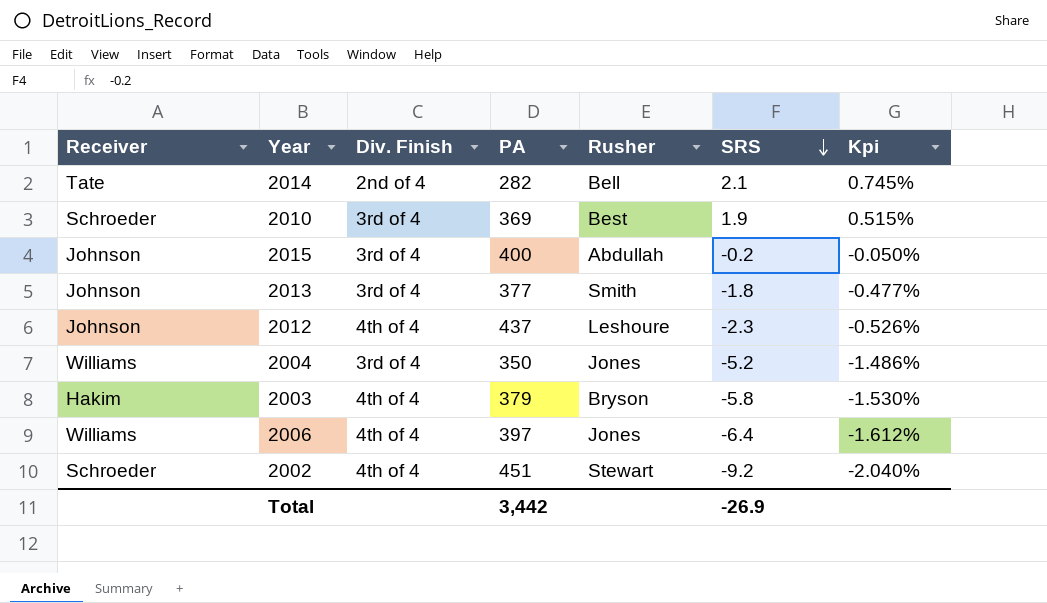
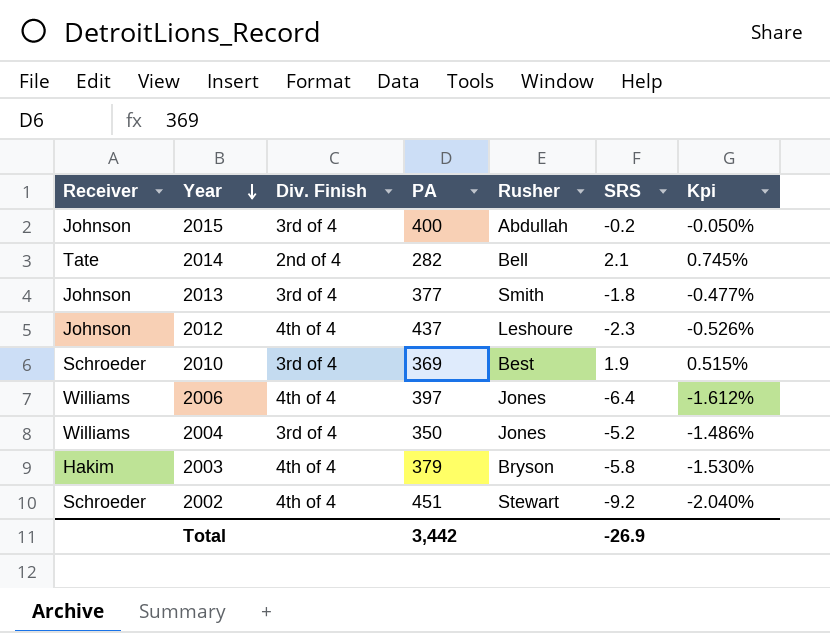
row order: SRS descending -> Year descending

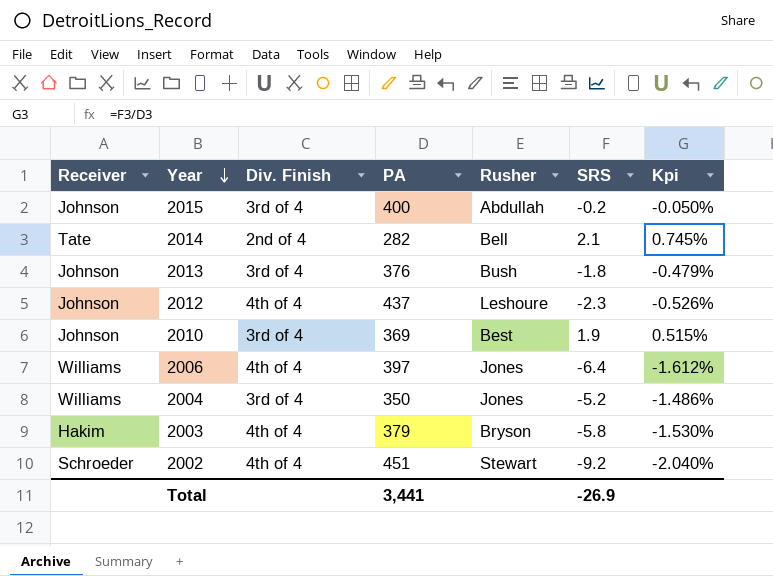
2013 | PA: 377 -> 376
2013 | Rusher: Smith -> Bush
2013 | Kpi: -0.477% -> -0.479%
2010 | Receiver: Schroeder -> Johnson
Total | PA: 3,442 -> 3,441

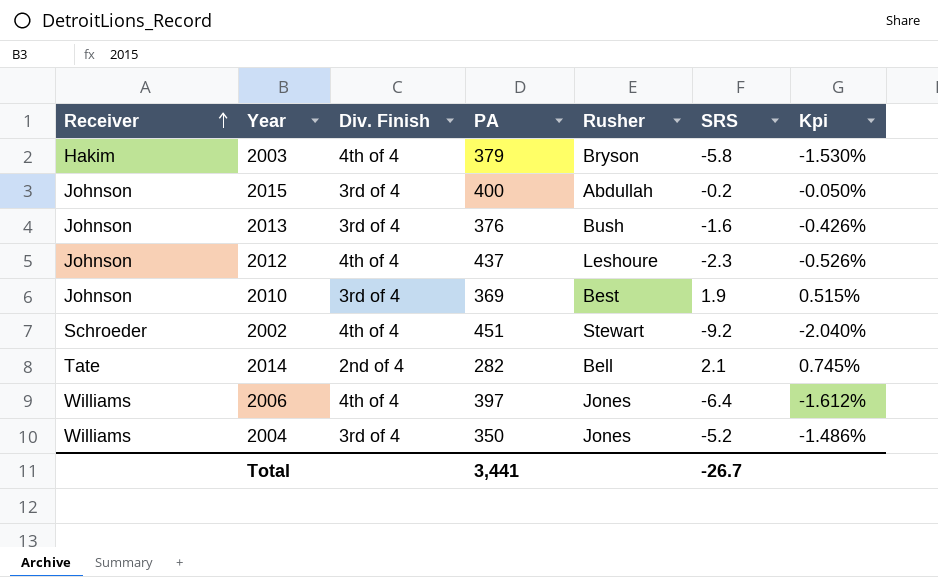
row order: Year descending -> Receiver ascending
2013 | SRS: -1.8 -> -1.6
2013 | Kpi: -0.479% -> -0.426%
Total | SRS: -26.9 -> -26.7

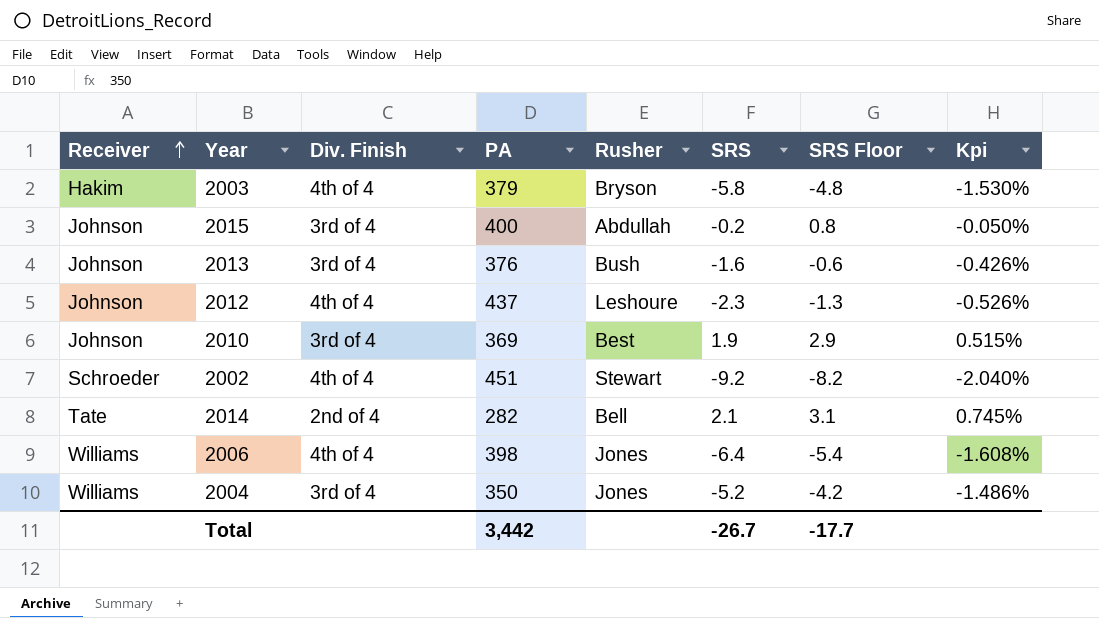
column SRS Floor | formula: none -> [SRS] + 1
2006 | PA: 397 -> 398
2006 | Kpi: -1.612% -> -1.608%
Total | PA: 3,441 -> 3,442

